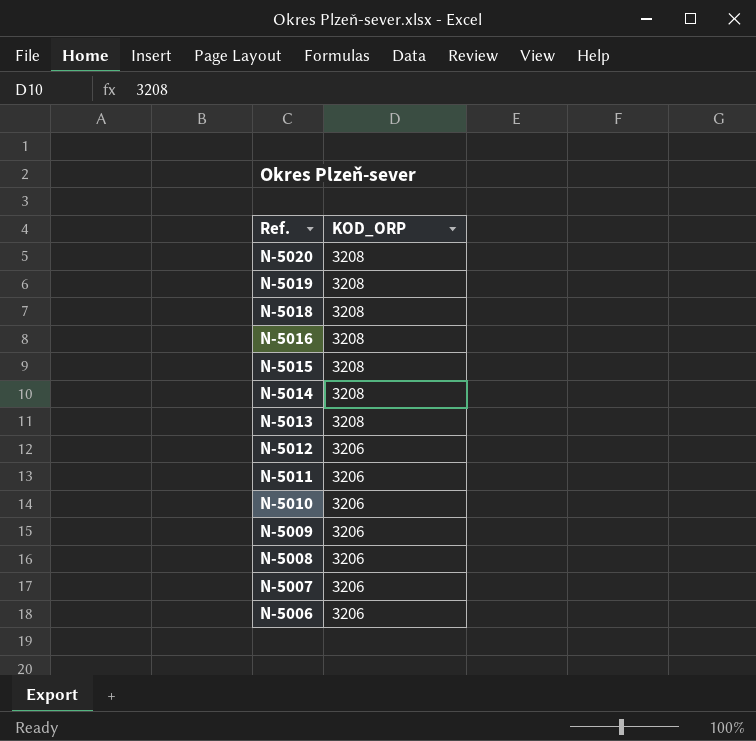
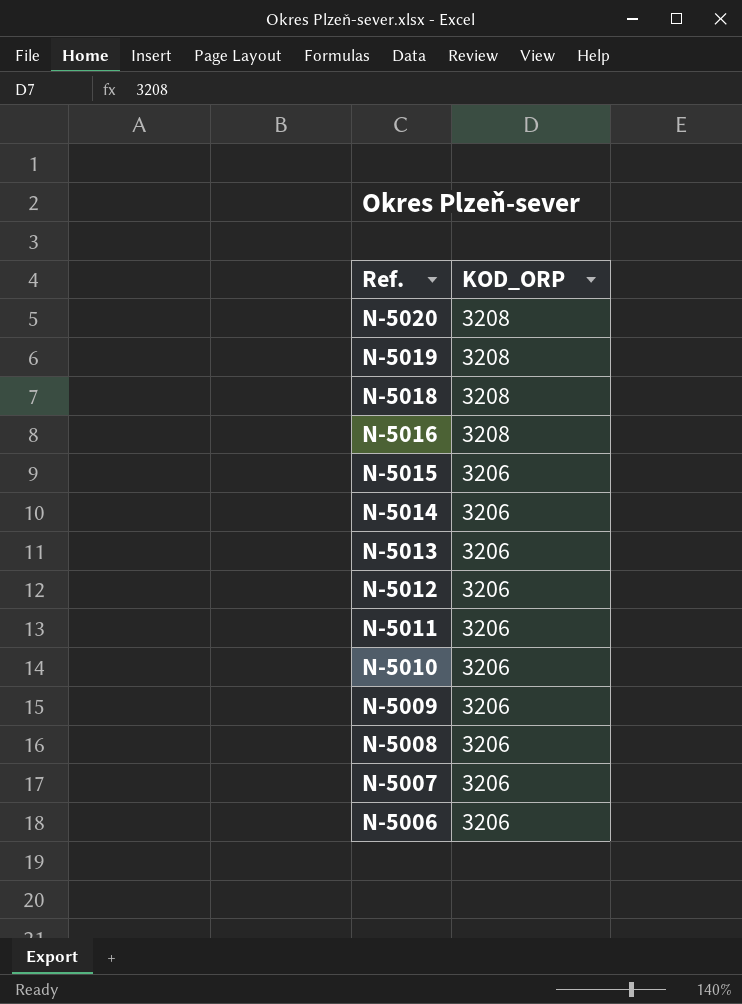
N-5015 | KOD_ORP: 3208 -> 3206
N-5014 | KOD_ORP: 3208 -> 3206
N-5013 | KOD_ORP: 3208 -> 3206

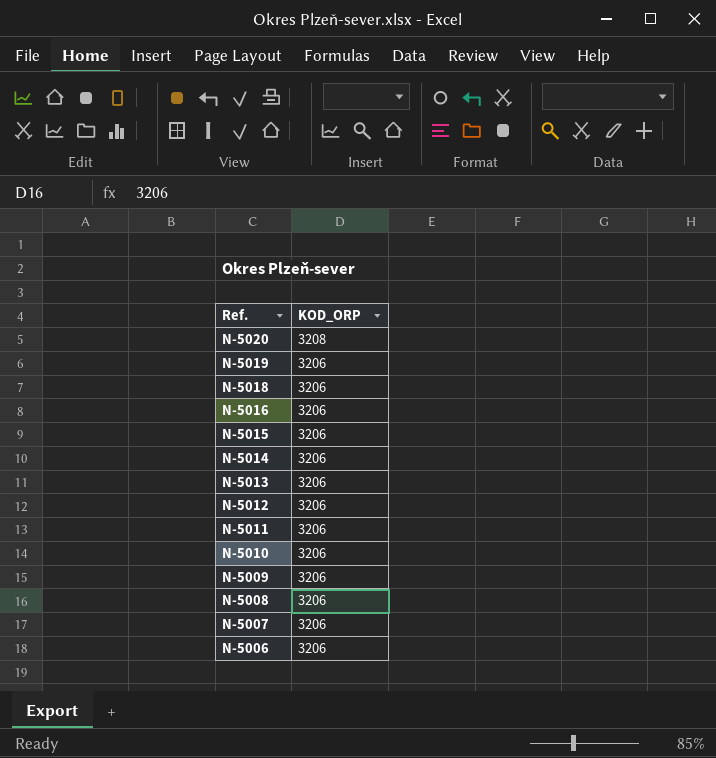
N-5019 | KOD_ORP: 3208 -> 3206
N-5018 | KOD_ORP: 3208 -> 3206
N-5016 | KOD_ORP: 3208 -> 3206

